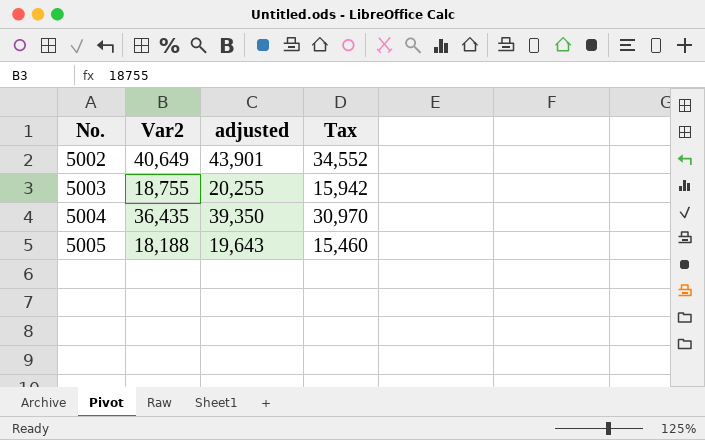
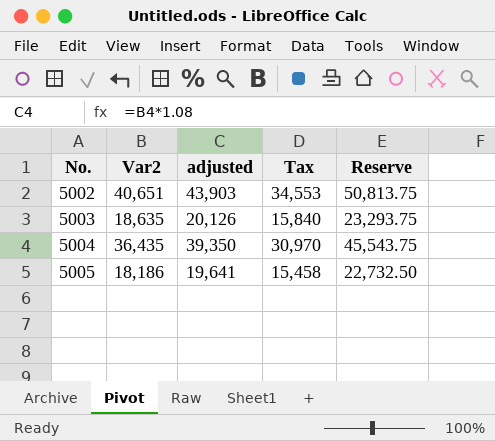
column Reserve | formula: none -> [Var2] * 1.25
5002 | Var2: 40,649 -> 40,651
5002 | adjusted: 43,901 -> 43,903
5002 | Tax: 34,552 -> 34,553
5003 | Var2: 18,755 -> 18,635
5003 | adjusted: 20,255 -> 20,126
5003 | Tax: 15,942 -> 15,840
5005 | Var2: 18,188 -> 18,186
5005 | adjusted: 19,643 -> 19,641
5005 | Tax: 15,460 -> 15,458

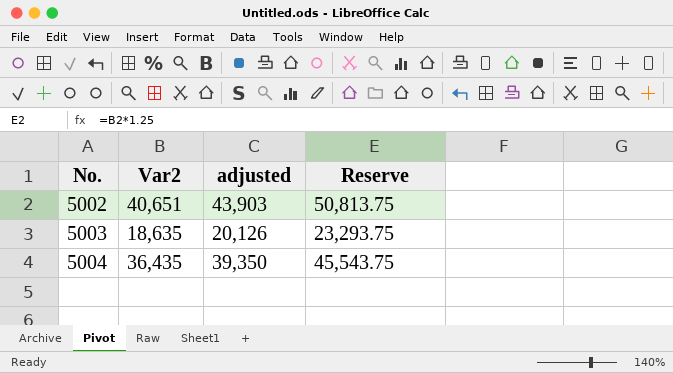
column Tax | formula: [Var2] * 0.85 -> none
row 5005: 18,186 | 19,641 | 15,458 | 22,732.50 -> none

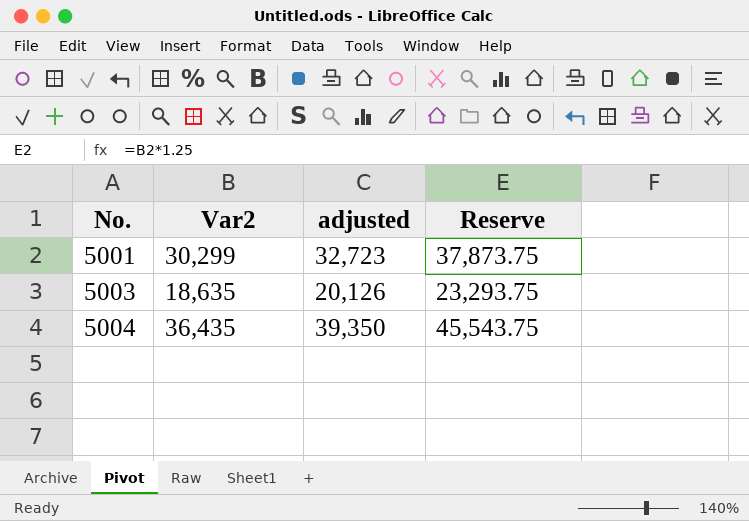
row 5002: 40,651 | 43,903 | 50,813.75 -> none
row 5001: none -> 30,299 | 32,723 | 37,873.75

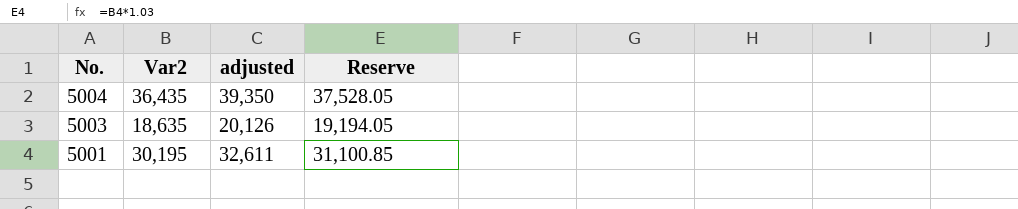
row order: No. ascending -> No. descending
column Reserve | formula: [Var2] * 1.25 -> [Var2] * 1.03
5001 | Var2: 30,299 -> 30,195
5001 | adjusted: 32,723 -> 32,611

